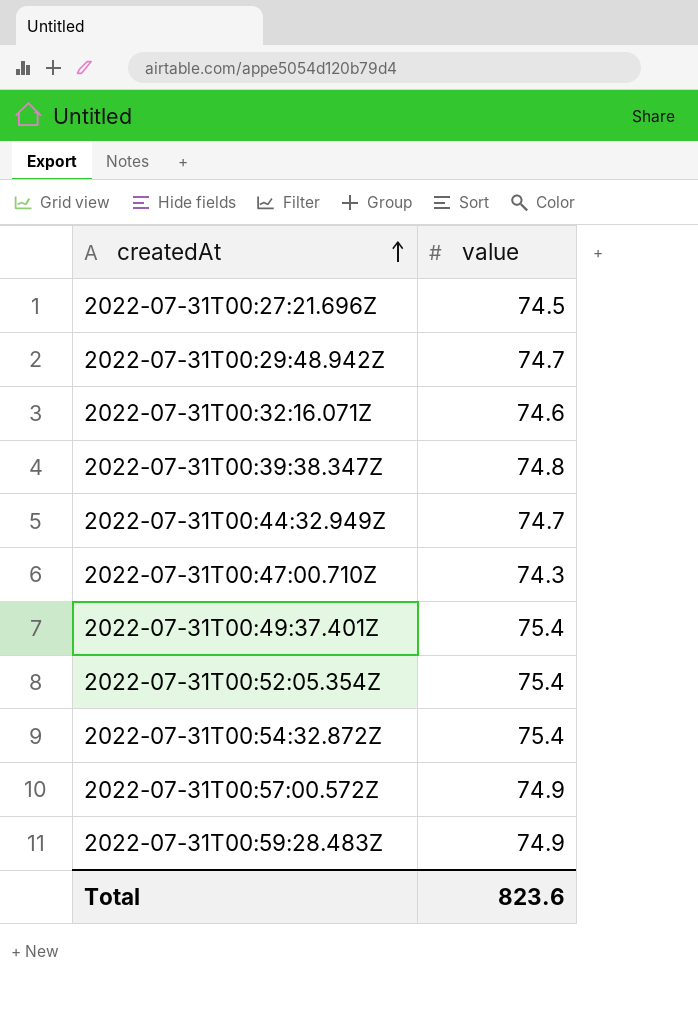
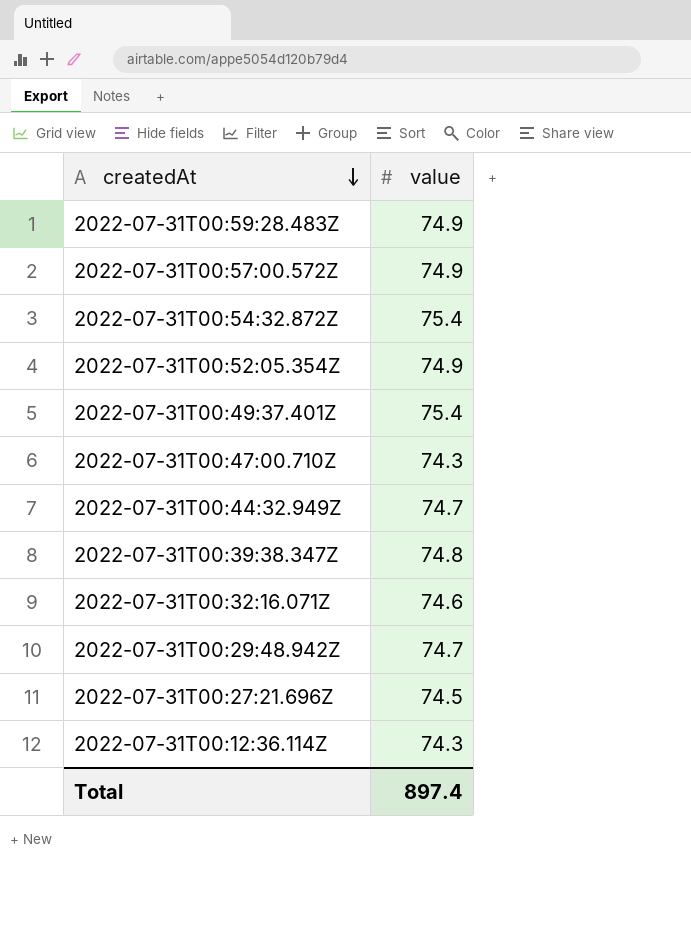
row order: createdAt ascending -> createdAt descending
2022-07-31T00:52:05.354Z | value: 75.4 -> 74.9
row 2022-07-31T00:12:36.114Z: none -> 74.3
Total | value: 823.6 -> 897.4

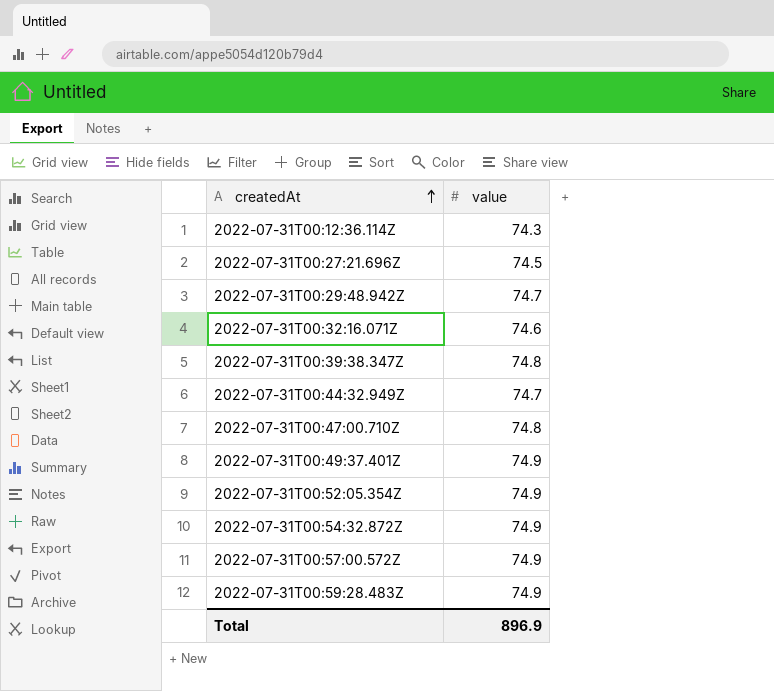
row order: createdAt descending -> createdAt ascending
2022-07-31T00:47:00.710Z | value: 74.3 -> 74.8
2022-07-31T00:49:37.401Z | value: 75.4 -> 74.9
2022-07-31T00:54:32.872Z | value: 75.4 -> 74.9
Total | value: 897.4 -> 896.9

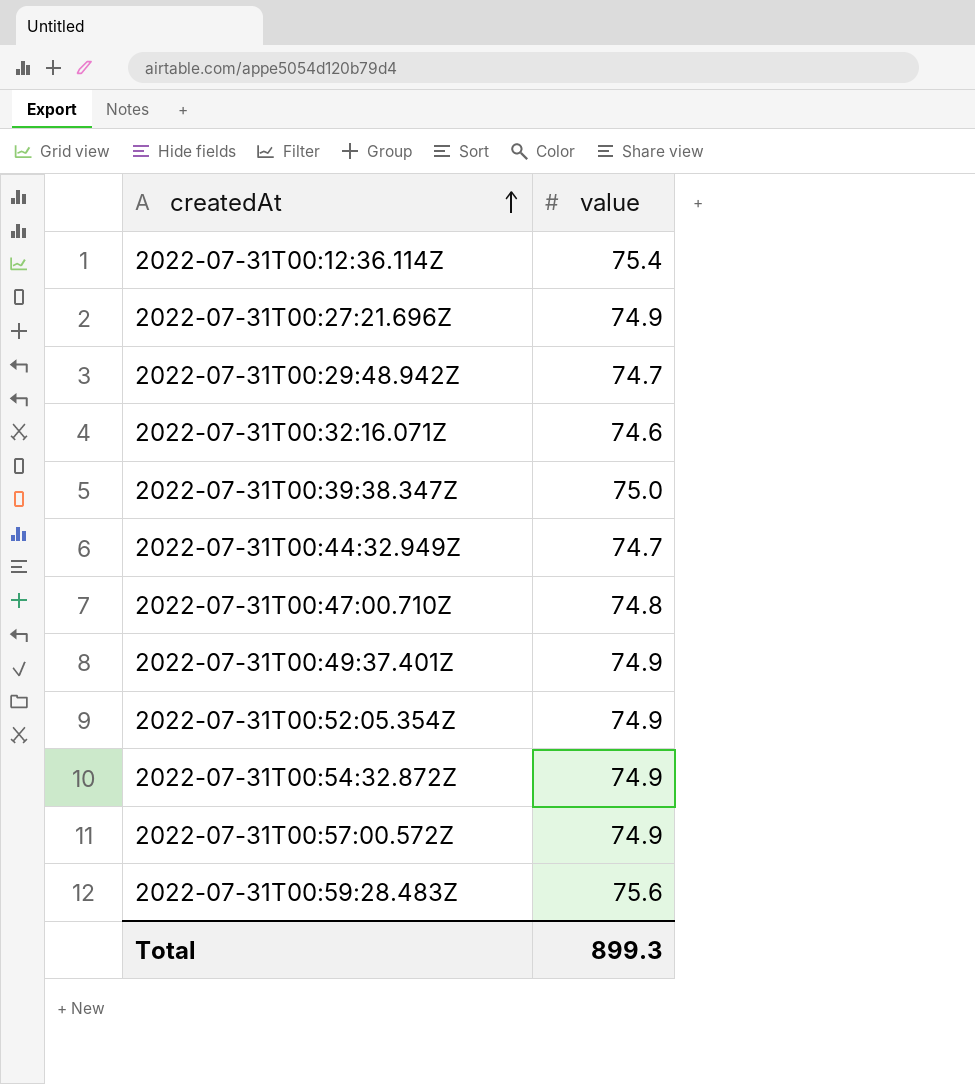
2022-07-31T00:12:36.114Z | value: 74.3 -> 75.4
2022-07-31T00:27:21.696Z | value: 74.5 -> 74.9
2022-07-31T00:39:38.347Z | value: 74.8 -> 75.0
2022-07-31T00:59:28.483Z | value: 74.9 -> 75.6
Total | value: 896.9 -> 899.3

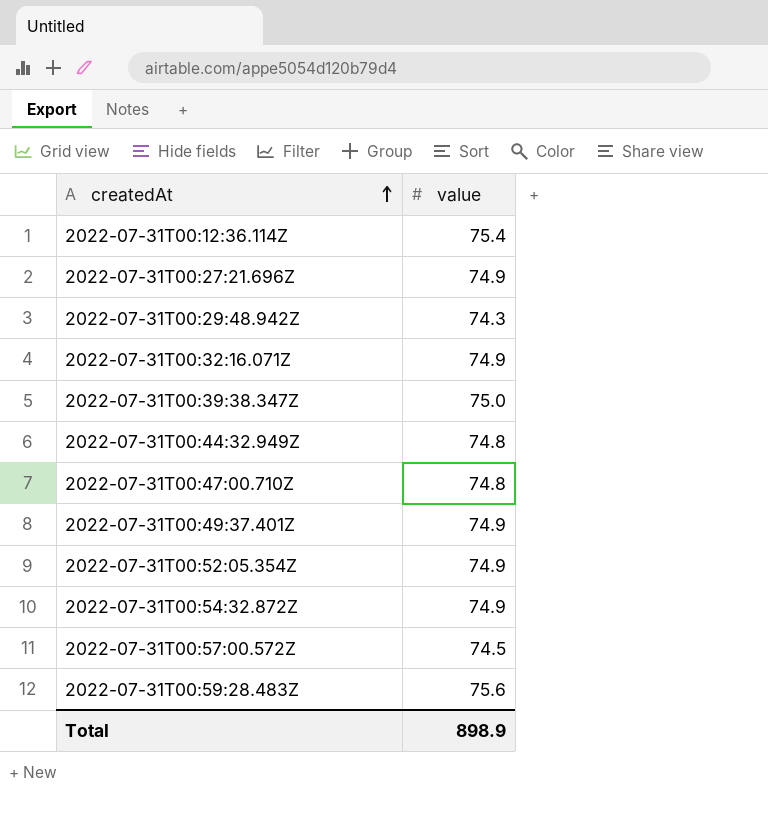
2022-07-31T00:29:48.942Z | value: 74.7 -> 74.3
2022-07-31T00:32:16.071Z | value: 74.6 -> 74.9
2022-07-31T00:44:32.949Z | value: 74.7 -> 74.8
2022-07-31T00:57:00.572Z | value: 74.9 -> 74.5
Total | value: 899.3 -> 898.9

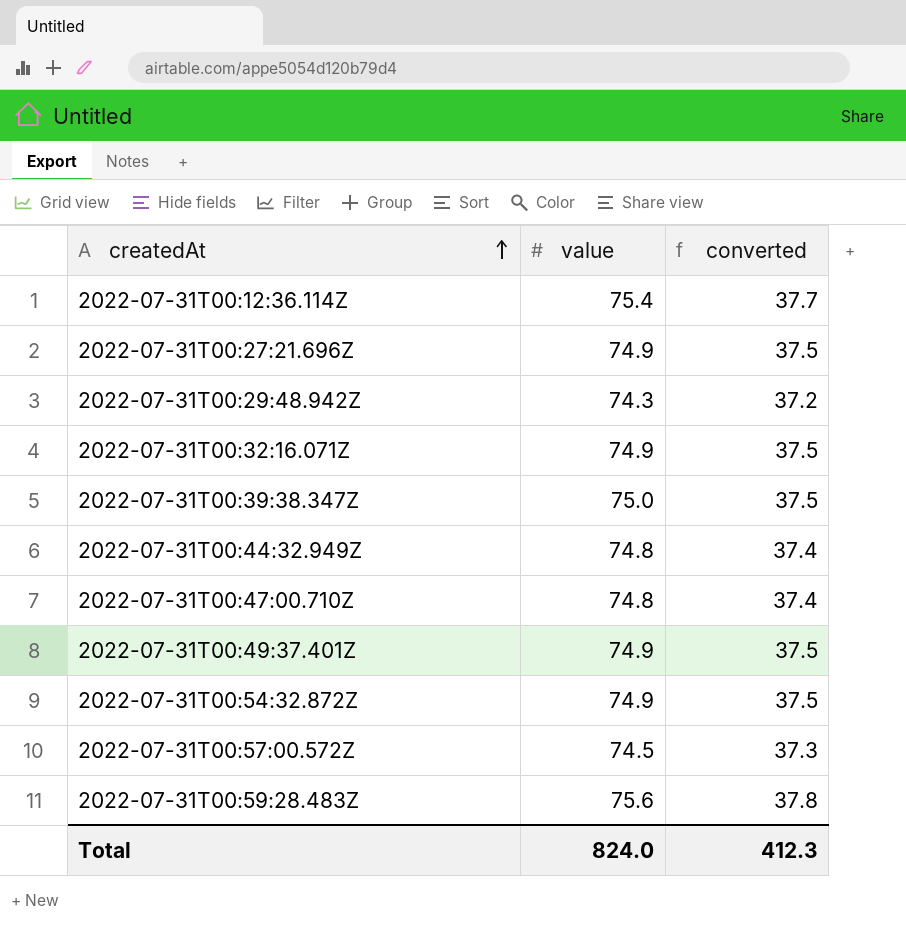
column converted | formula: none -> [value] * 0.5
row 2022-07-31T00:52:05.354Z: 74.9 -> none
Total | value: 898.9 -> 824.0

